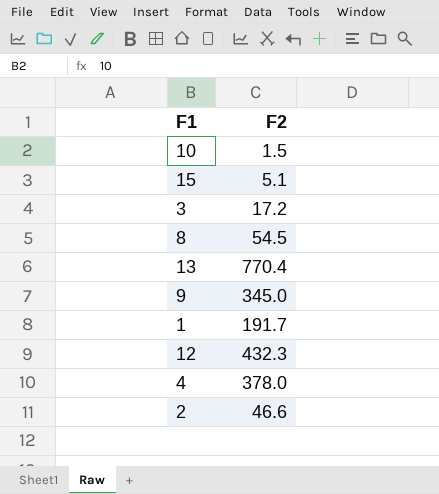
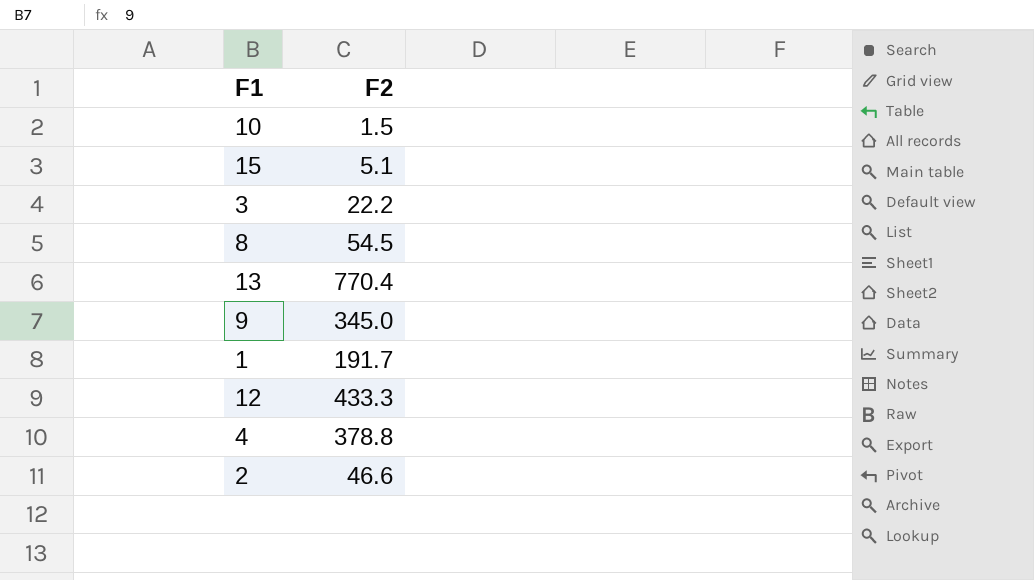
3 | F2: 17.2 -> 22.2
12 | F2: 432.3 -> 433.3
4 | F2: 378.0 -> 378.8

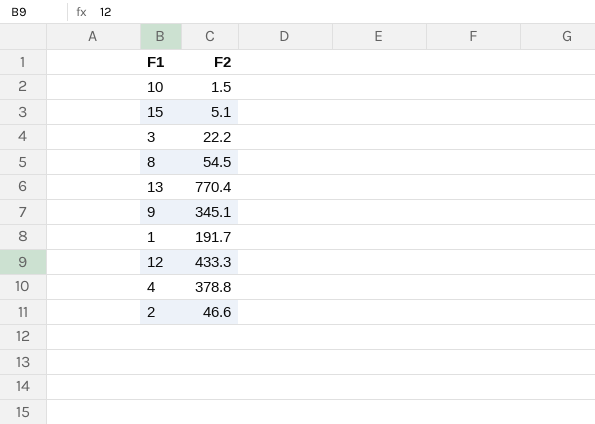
9 | F2: 345.0 -> 345.1

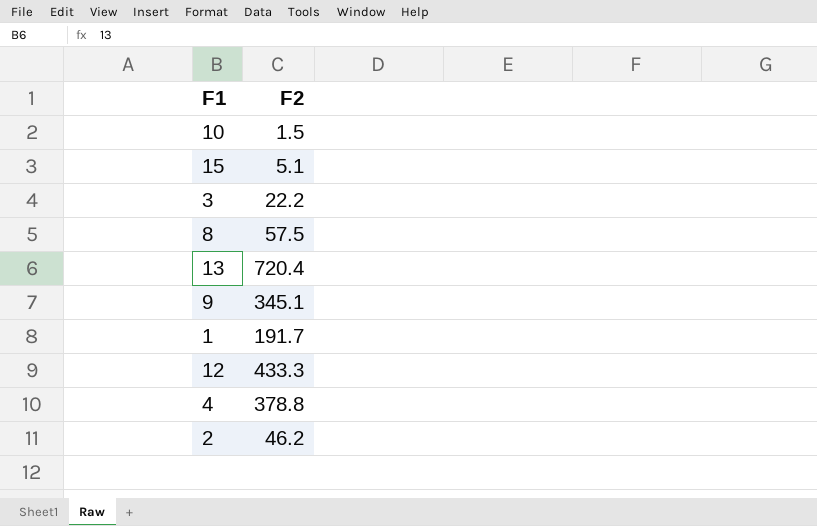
8 | F2: 54.5 -> 57.5
13 | F2: 770.4 -> 720.4
2 | F2: 46.6 -> 46.2

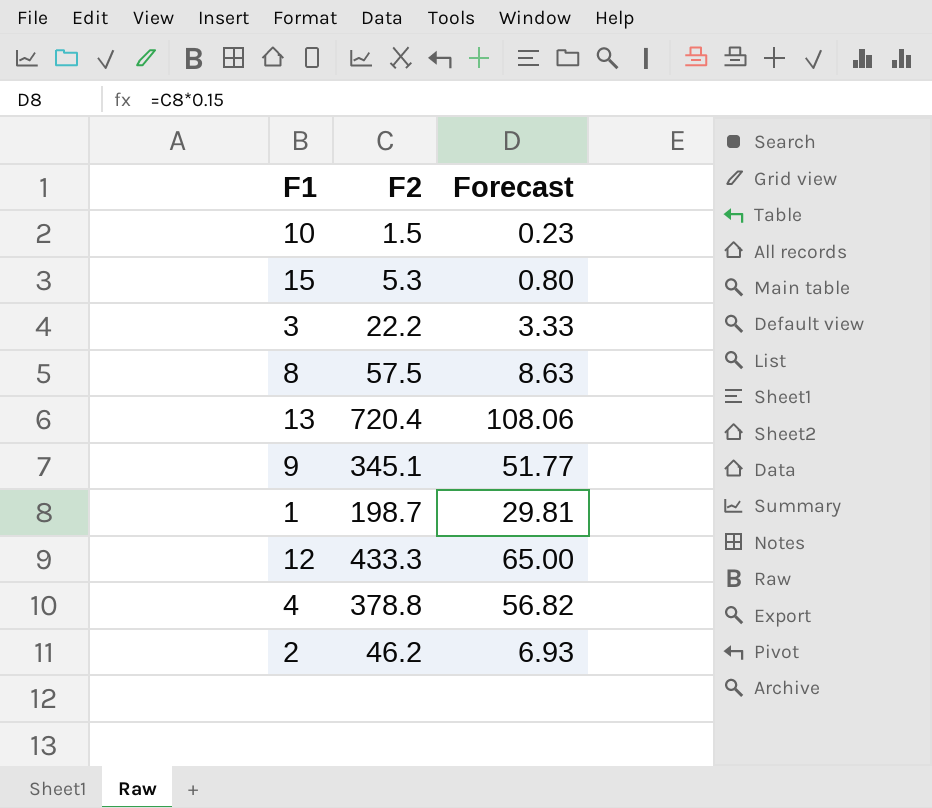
column Forecast | formula: none -> [F2] * 0.15
15 | F2: 5.1 -> 5.3
1 | F2: 191.7 -> 198.7

